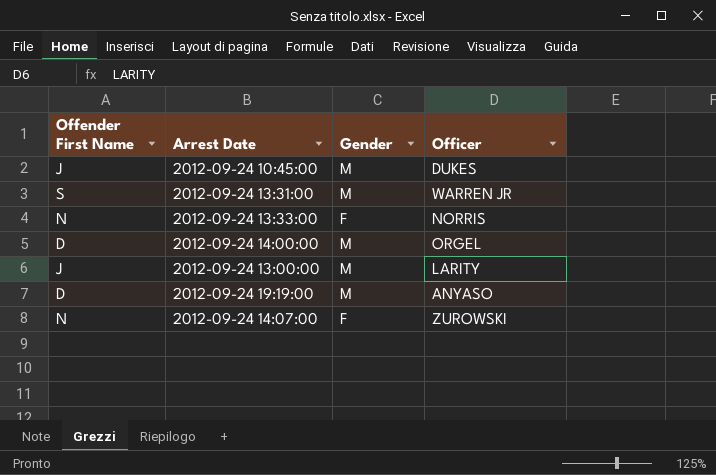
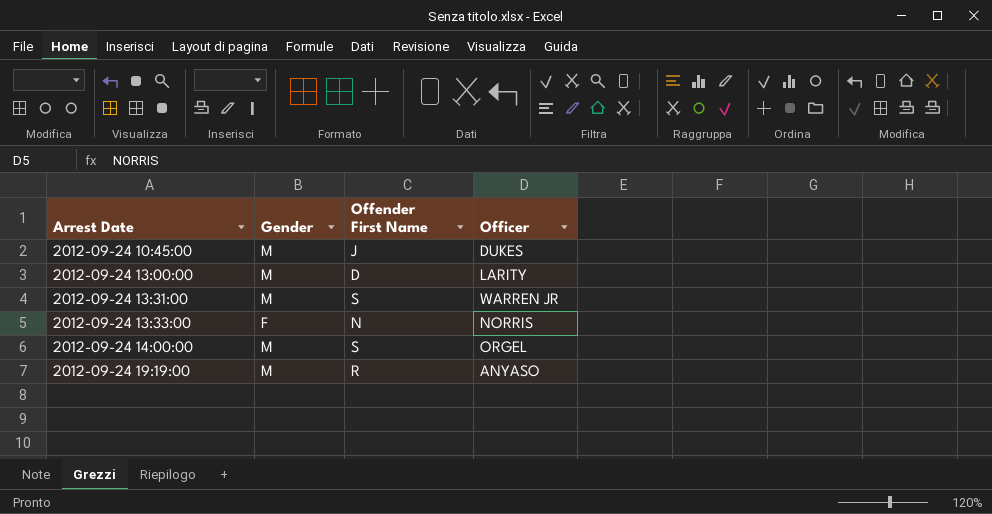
row order: none -> Arrest Date ascending
column Offender First Name | position: 1 -> 3
row 2012-09-24 14:07:00: N | F | ZUROWSKI -> none
2012-09-24 13:00:00 | Offender First Name: J -> D
2012-09-24 14:00:00 | Offender First Name: D -> S
2012-09-24 19:19:00 | Offender First Name: D -> R

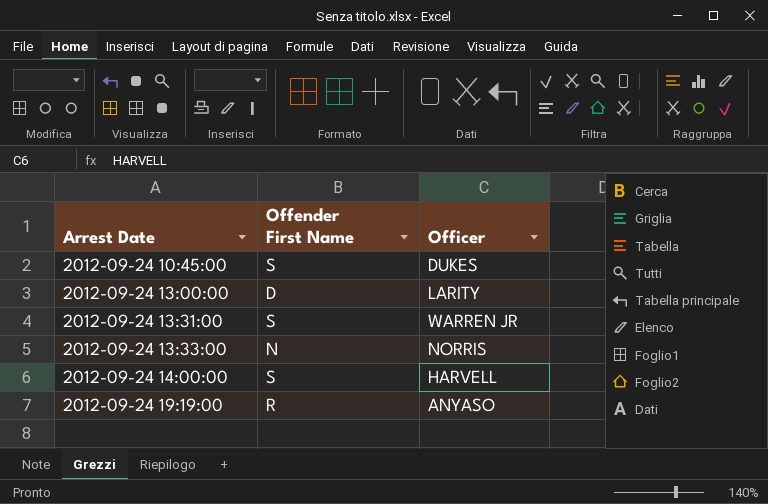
column Gender | position: 2 -> none
2012-09-24 10:45:00 | Offender First Name: J -> S
2012-09-24 14:00:00 | Officer: ORGEL -> HARVELL

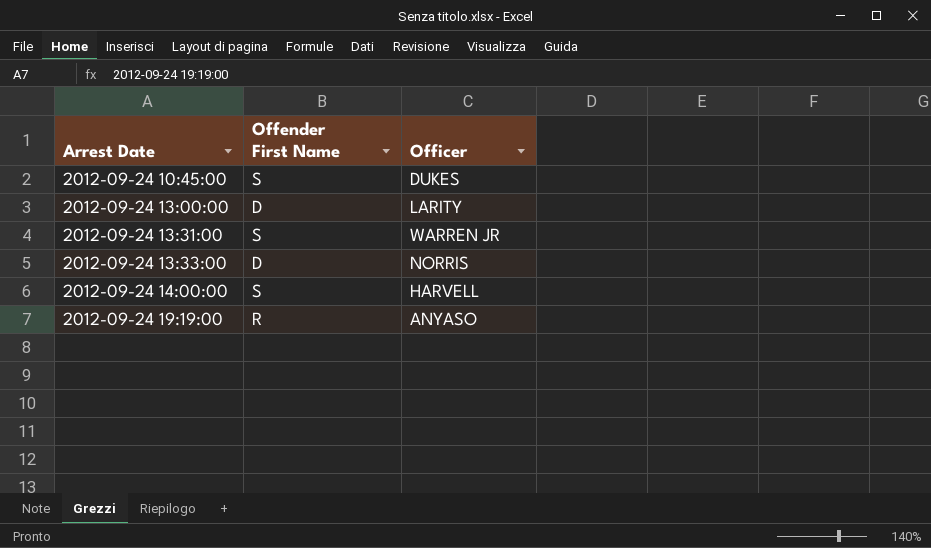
2012-09-24 13:33:00 | Offender First Name: N -> D

